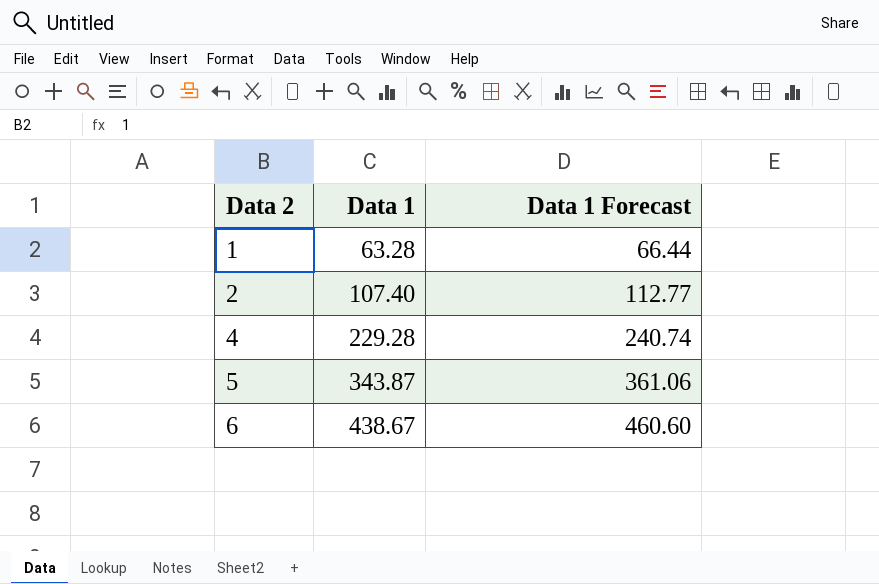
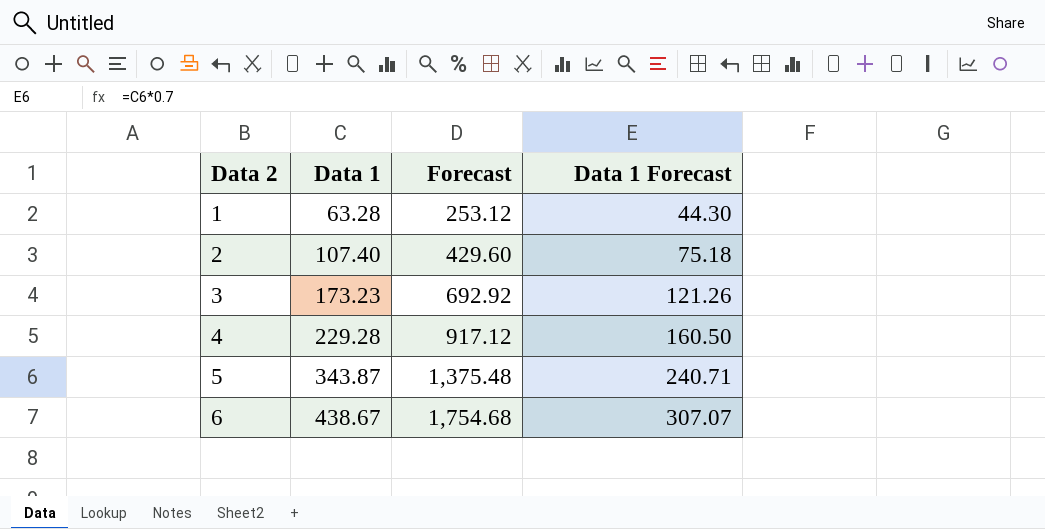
column Forecast | formula: none -> [Data 1] * 4
column Data 1 Forecast | formula: [Data 1] * 1.05 -> [Data 1] * 0.7
row 3: none -> 173.23 | 692.92 | 121.26

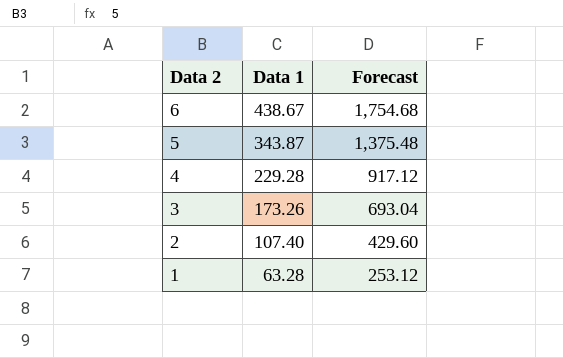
row order: Data 2 ascending -> Data 2 descending
column Data 1 Forecast | formula: [Data 1] * 0.7 -> none
3 | Data 1: 173.23 -> 173.26
3 | Forecast: 692.92 -> 693.04

